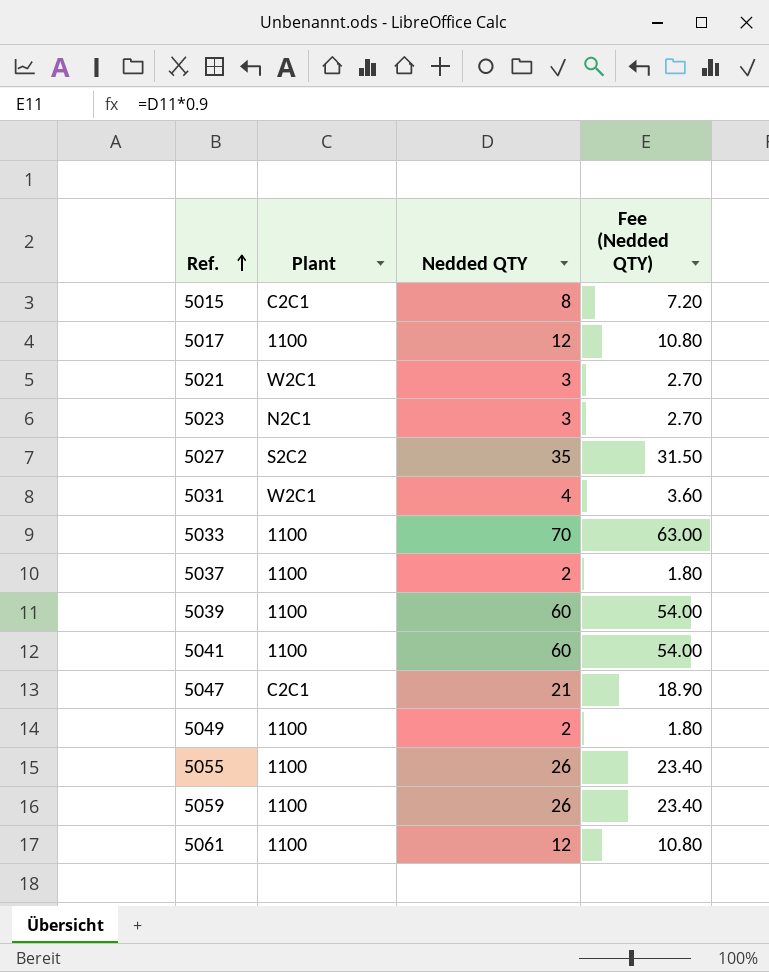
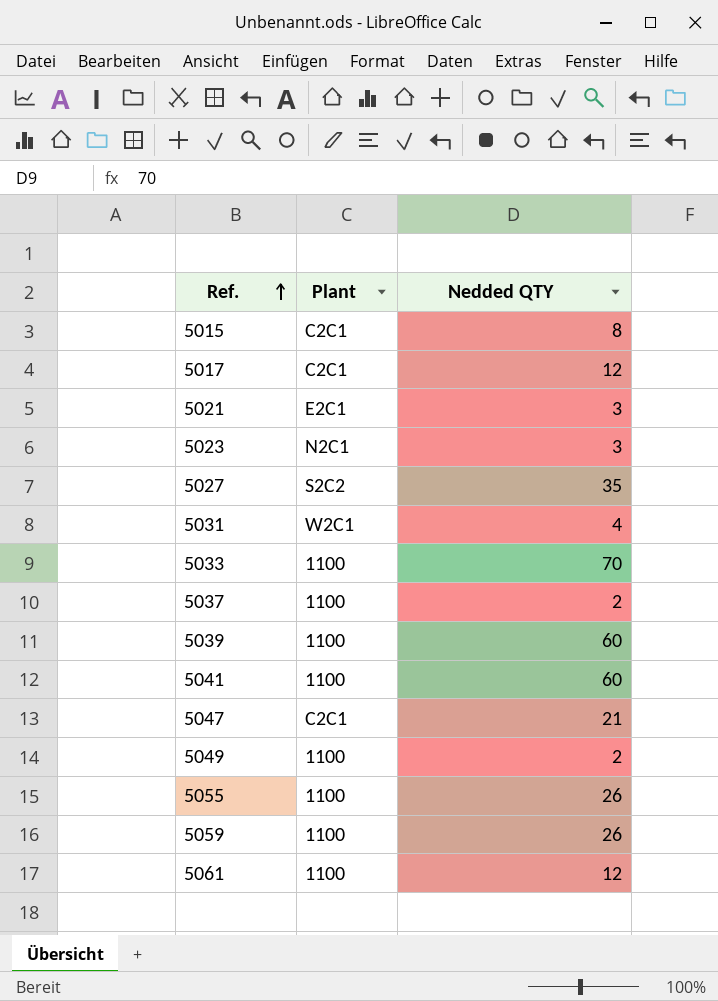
column Fee (Nedded QTY) | formula: [Nedded QTY] * 0.9 -> none
5017 | Plant: 1100 -> C2C1
5021 | Plant: W2C1 -> E2C1

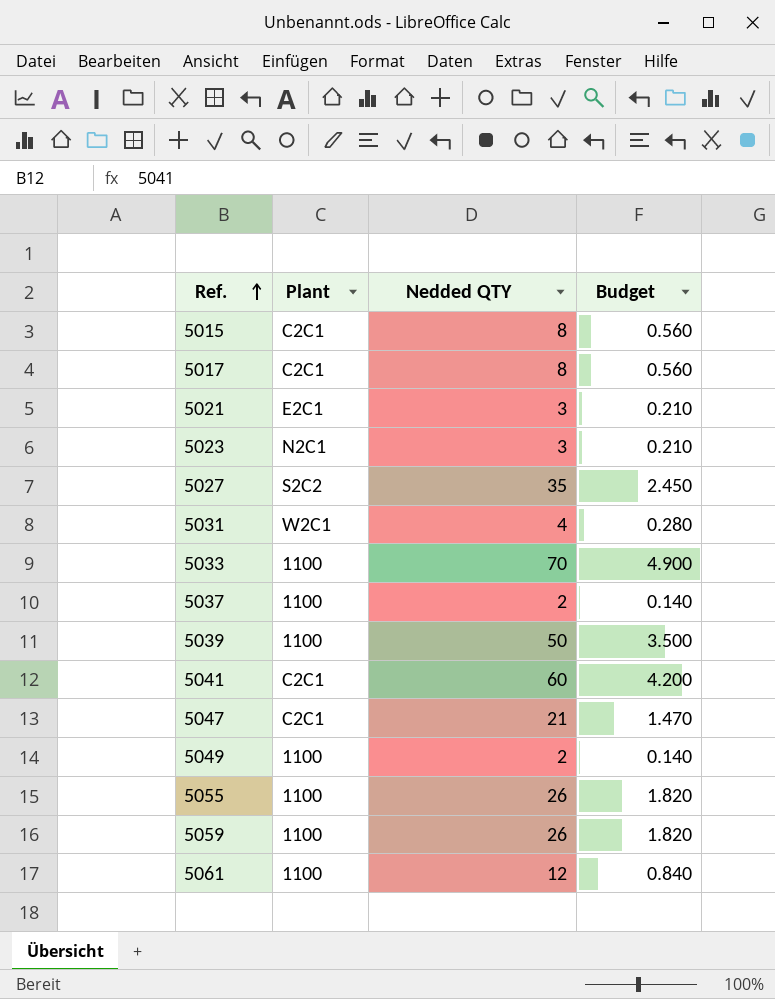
column Budget | formula: none -> [Nedded QTY] * 0.07
5017 | Nedded QTY: 12 -> 8
5039 | Nedded QTY: 60 -> 50
5041 | Plant: 1100 -> C2C1

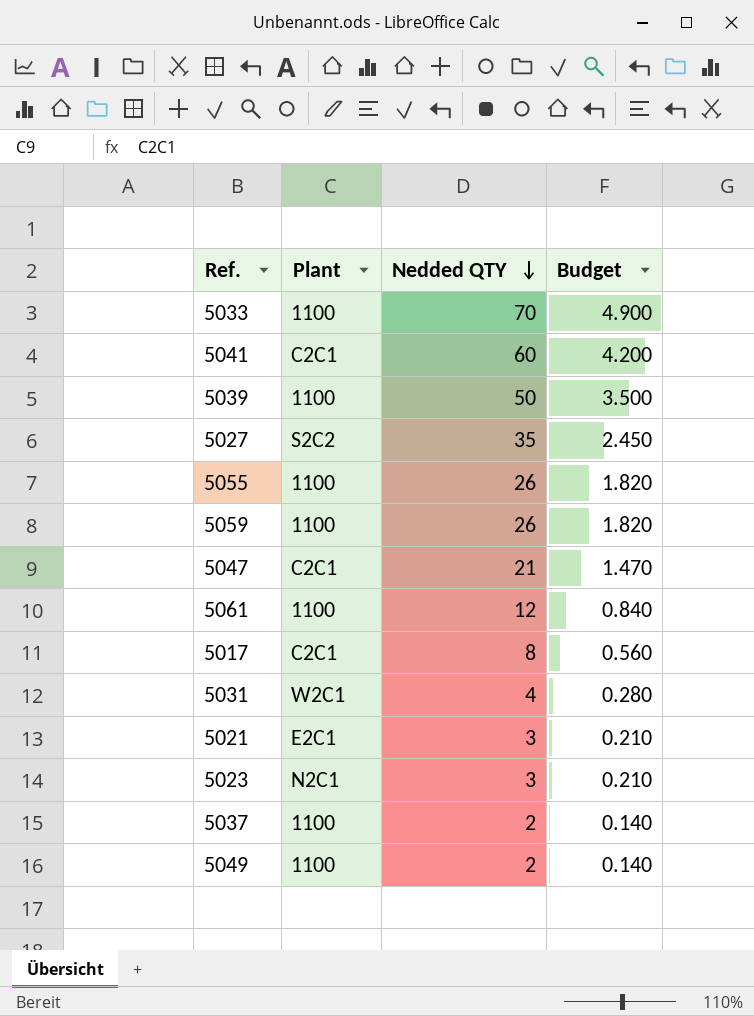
row order: Ref. ascending -> Nedded QTY descending
row 5015: C2C1 | 8 | 0.560 -> none

